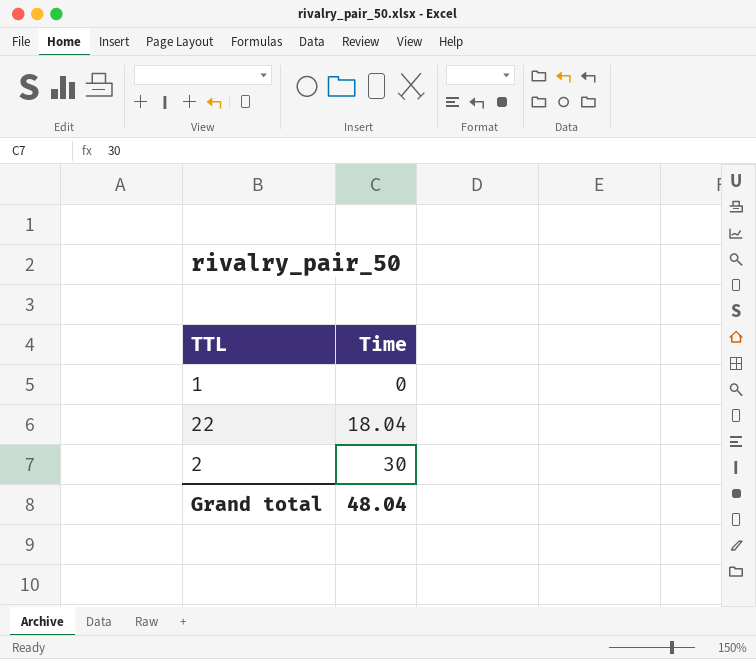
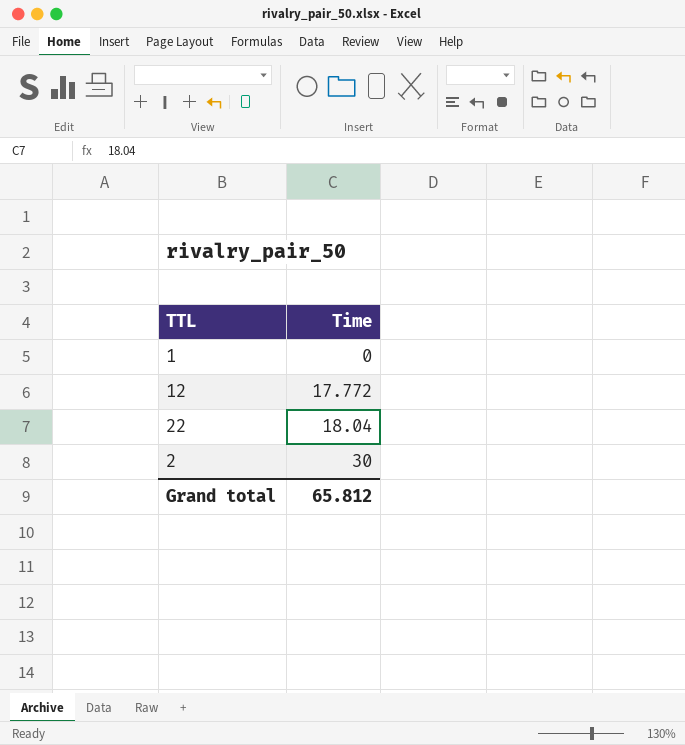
row 12: none -> 17.772
Grand total | Time: 48.04 -> 65.812

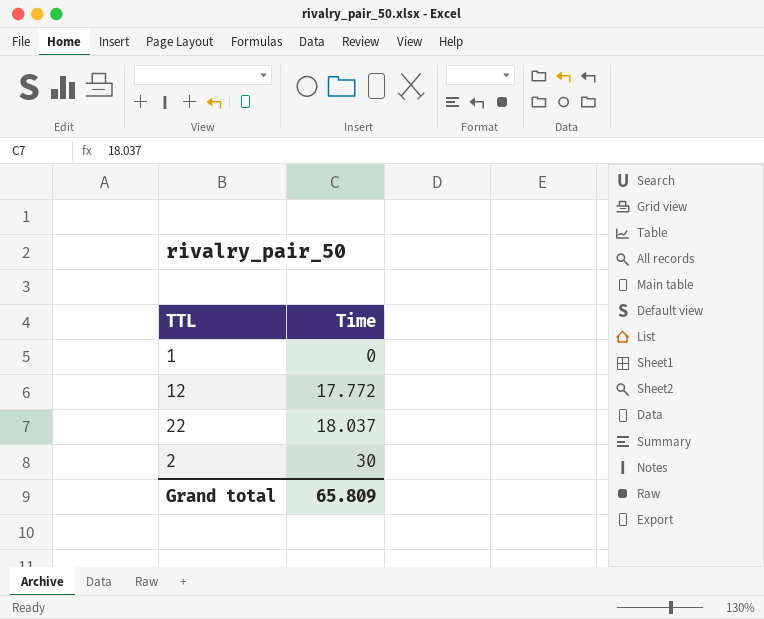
22 | Time: 18.04 -> 18.037
Grand total | Time: 65.812 -> 65.809

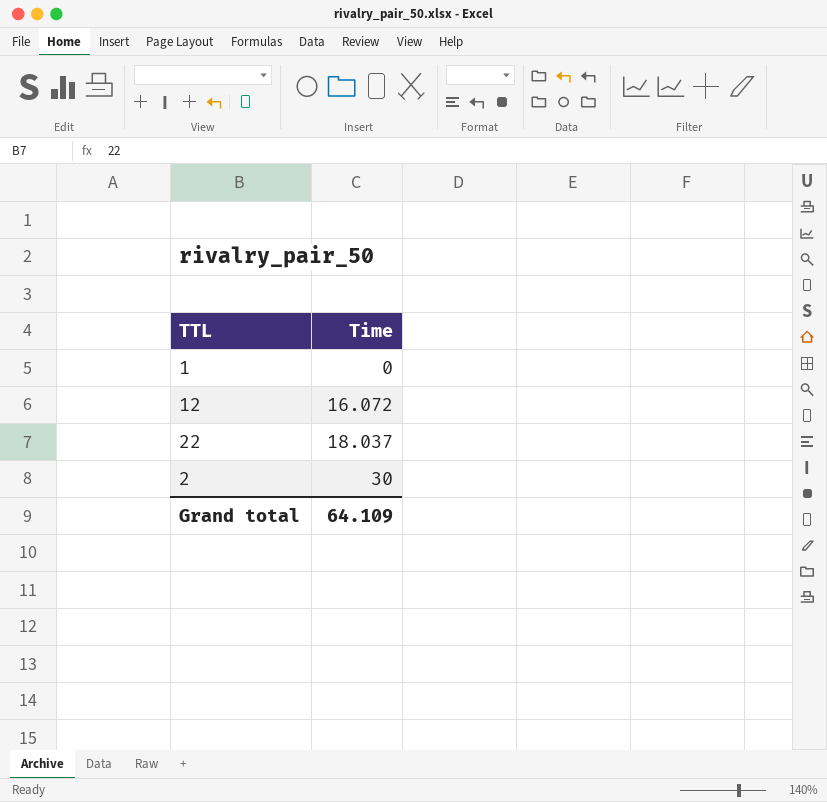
12 | Time: 17.772 -> 16.072
Grand total | Time: 65.809 -> 64.109

